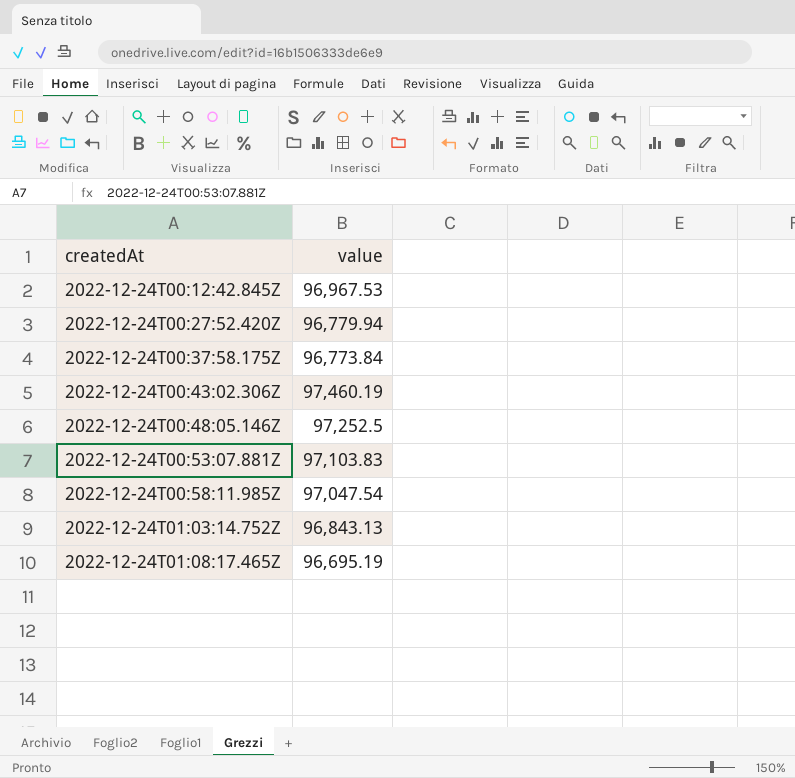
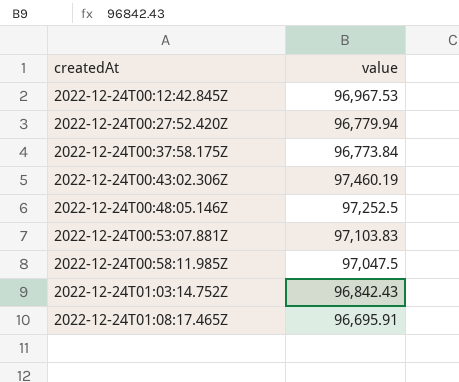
2022-12-24T00:58:11.985Z | value: 97,047.54 -> 97,047.5
2022-12-24T01:03:14.752Z | value: 96,843.13 -> 96,842.43
2022-12-24T01:08:17.465Z | value: 96,695.19 -> 96,695.91

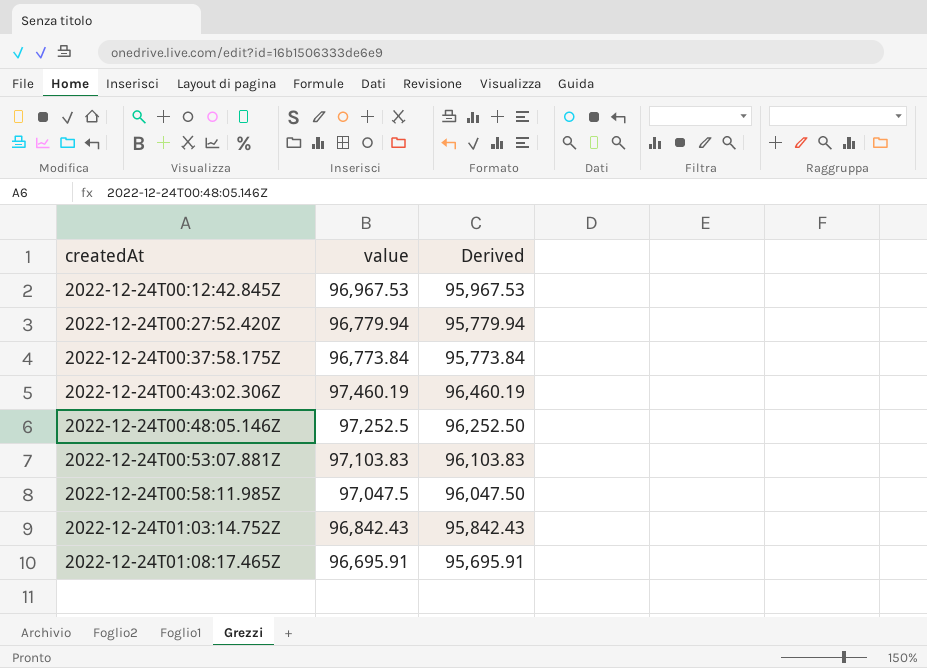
column Derived | formula: none -> [value] - 1000

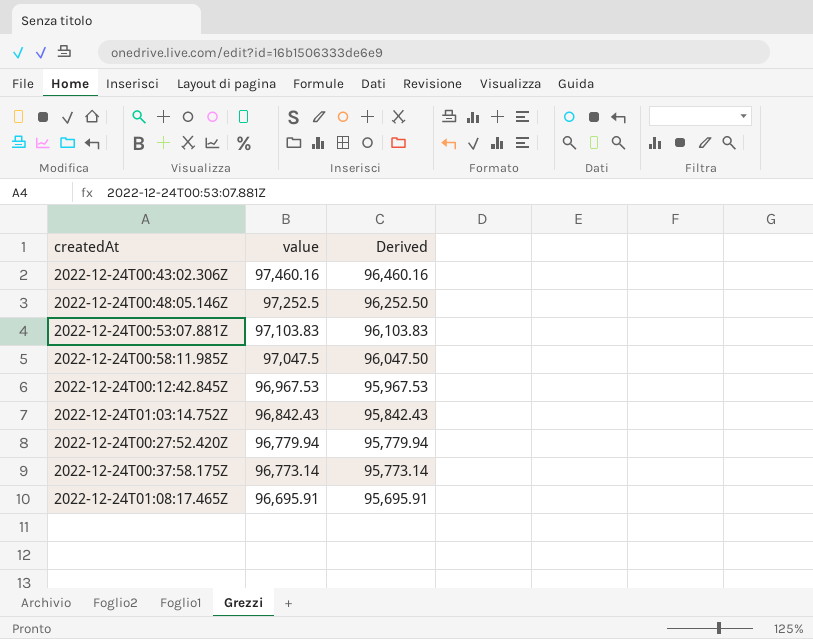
row order: createdAt ascending -> value descending
2022-12-24T00:43:02.306Z | value: 97,460.19 -> 97,460.16
2022-12-24T00:43:02.306Z | Derived: 96,460.19 -> 96,460.16
2022-12-24T00:37:58.175Z | value: 96,773.84 -> 96,773.14
2022-12-24T00:37:58.175Z | Derived: 95,773.84 -> 95,773.14

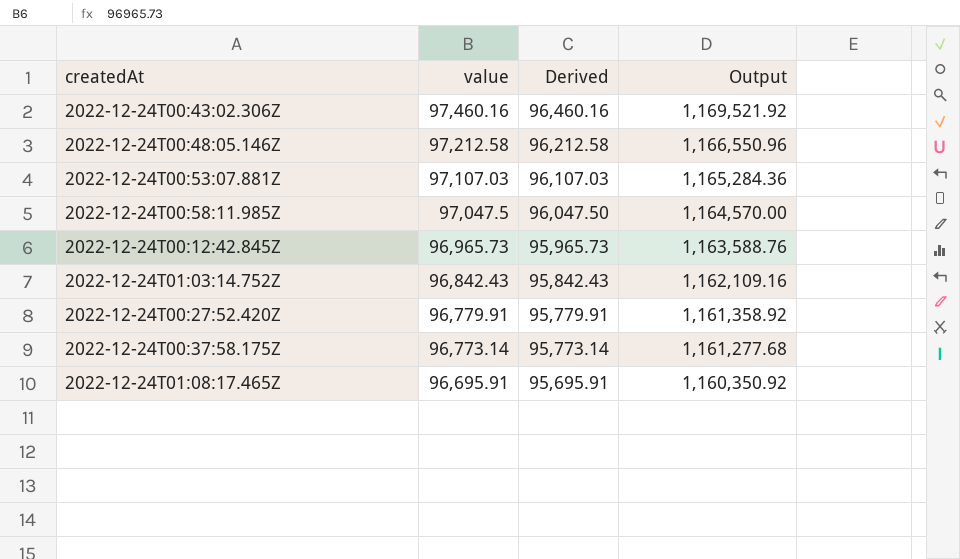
column Output | formula: none -> [value] * 12
2022-12-24T00:48:05.146Z | value: 97,252.5 -> 97,212.58
2022-12-24T00:48:05.146Z | Derived: 96,252.50 -> 96,212.58
2022-12-24T00:53:07.881Z | value: 97,103.83 -> 97,107.03
2022-12-24T00:53:07.881Z | Derived: 96,103.83 -> 96,107.03
2022-12-24T00:12:42.845Z | value: 96,967.53 -> 96,965.73
2022-12-24T00:12:42.845Z | Derived: 95,967.53 -> 95,965.73
2022-12-24T00:27:52.420Z | value: 96,779.94 -> 96,779.91
2022-12-24T00:27:52.420Z | Derived: 95,779.94 -> 95,779.91

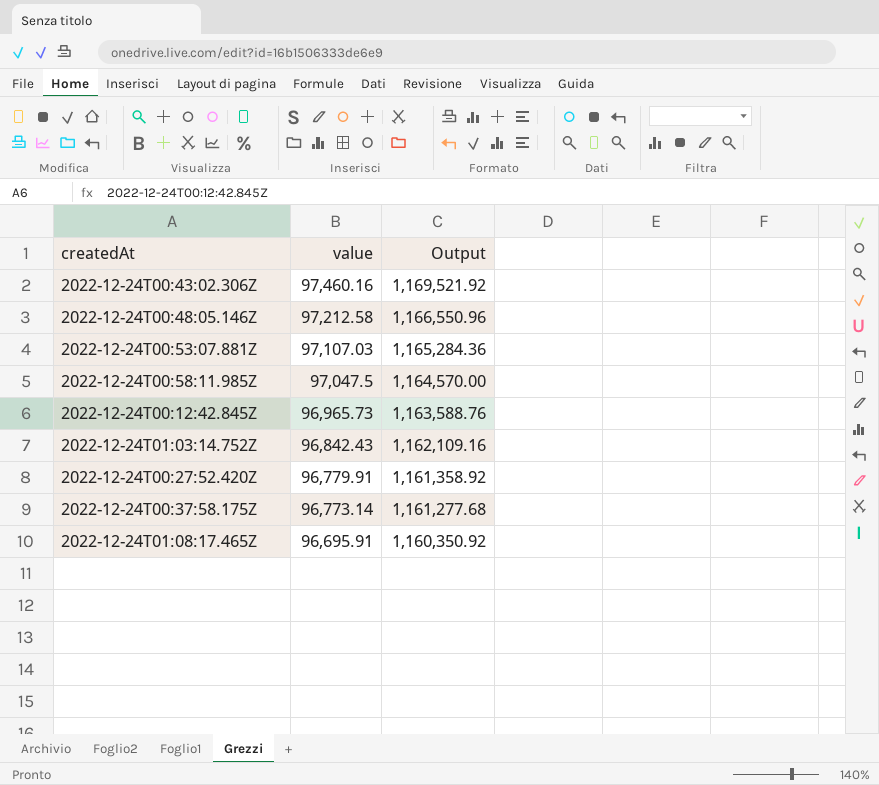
column Derived | formula: [value] - 1000 -> none

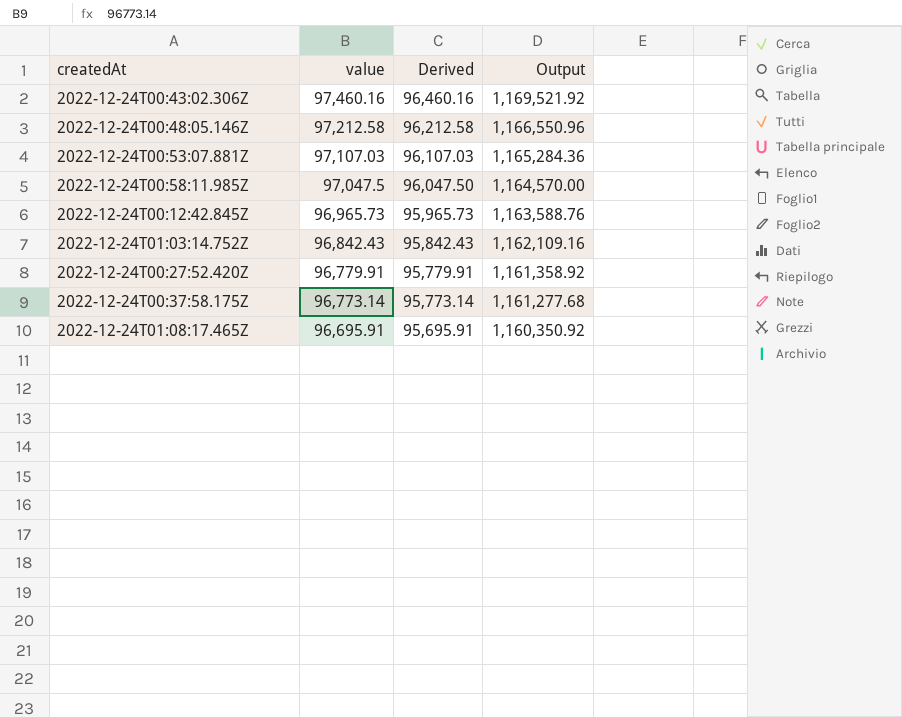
column Derived | formula: none -> [value] - 1000

